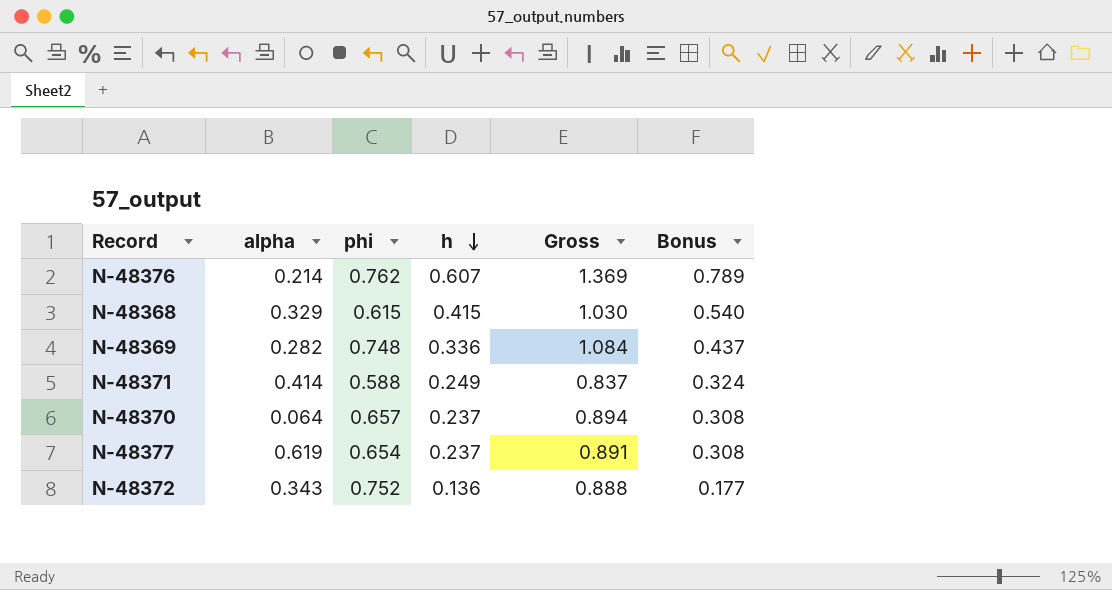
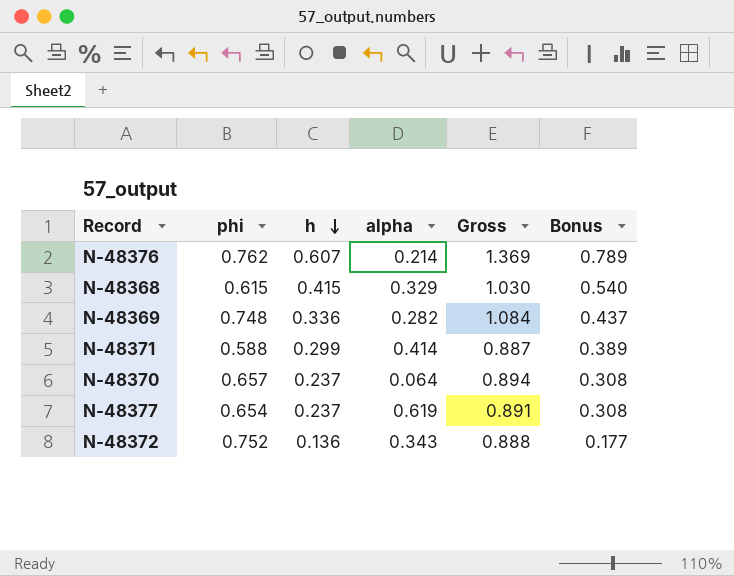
column alpha | position: 2 -> 4
N-48371 | h: 0.249 -> 0.299
N-48371 | Gross: 0.837 -> 0.887
N-48371 | Bonus: 0.324 -> 0.389

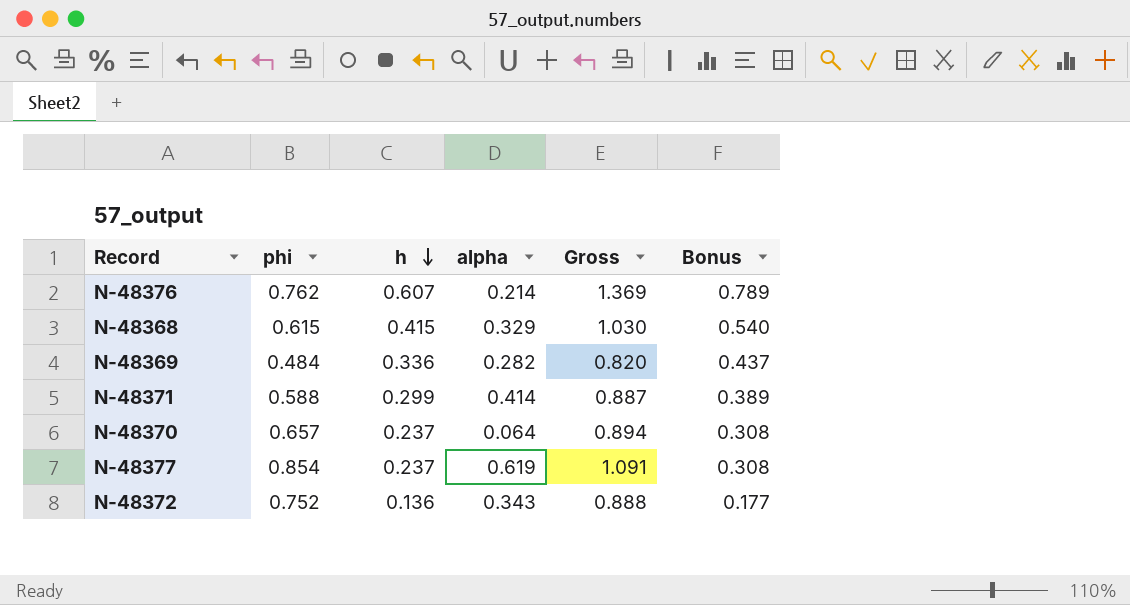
N-48369 | phi: 0.748 -> 0.484
N-48369 | Gross: 1.084 -> 0.820
N-48377 | phi: 0.654 -> 0.854
N-48377 | Gross: 0.891 -> 1.091

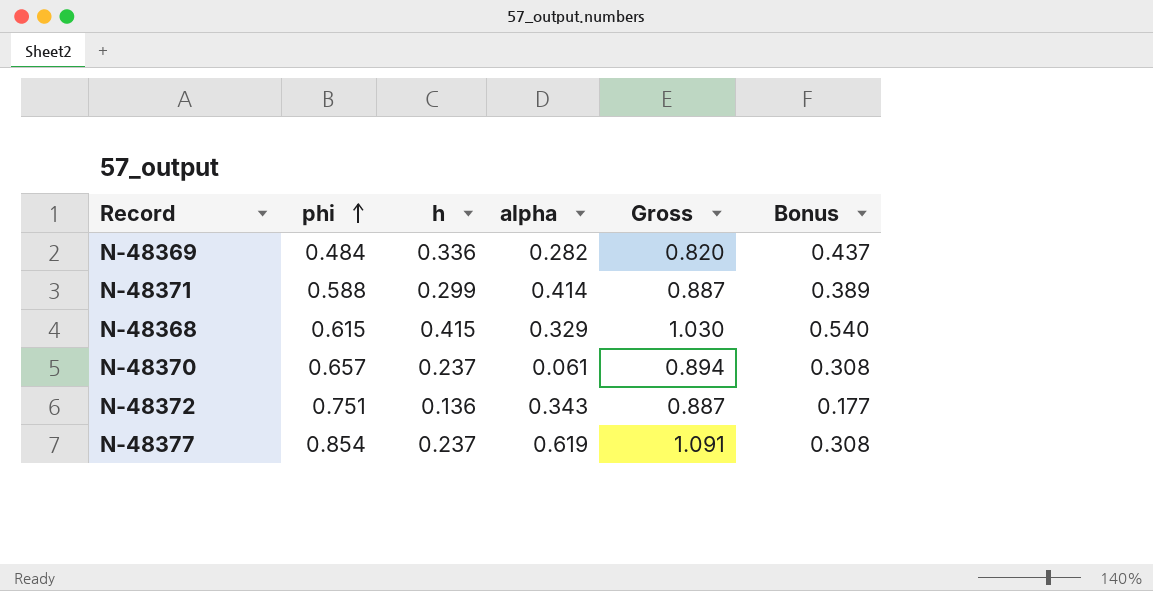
row order: h descending -> phi ascending
row N-48376: 0.762 | 0.607 | 0.214 | 1.369 | 0.789 -> none
N-48370 | alpha: 0.064 -> 0.061
N-48372 | phi: 0.752 -> 0.751
N-48372 | Gross: 0.888 -> 0.887

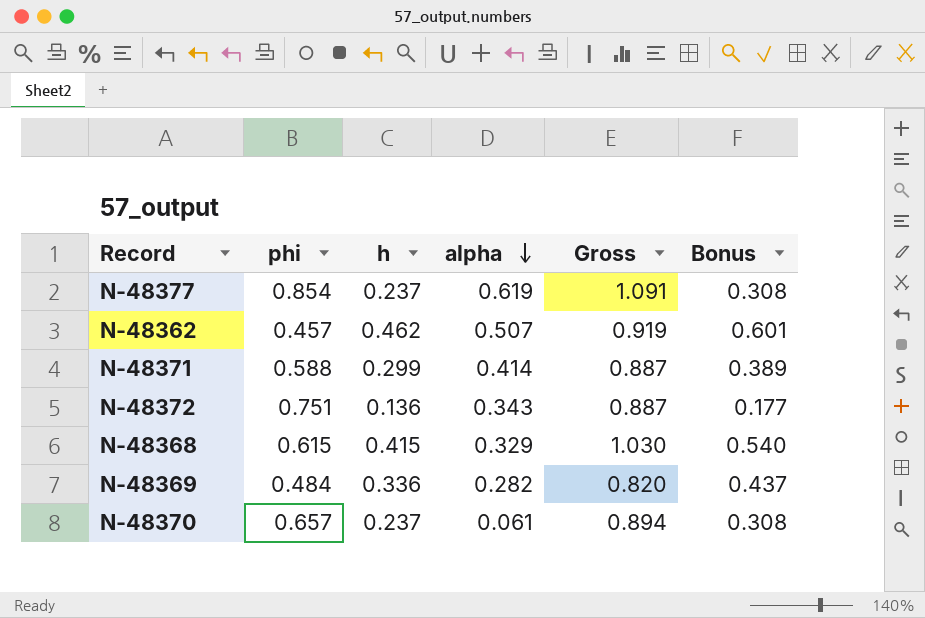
row order: phi ascending -> alpha descending
row N-48362: none -> 0.457 | 0.462 | 0.507 | 0.919 | 0.601

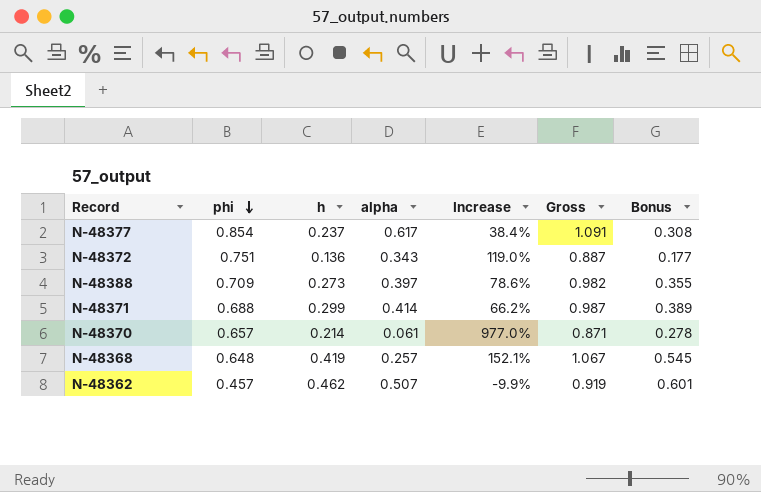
row order: alpha descending -> phi descending
column Increase | formula: none -> ([phi] - [alpha]) / [alpha]
row N-48369: 0.484 | 0.336 | 0.282 | 0.820 | 0.437 -> none
N-48377 | alpha: 0.619 -> 0.617
row N-48388: none -> 0.709 | 0.273 | 0.397 | 78.6% | 0.982 | 0.355
N-48371 | phi: 0.588 -> 0.688
N-48371 | Gross: 0.887 -> 0.987
N-48370 | h: 0.237 -> 0.214
N-48370 | Gross: 0.894 -> 0.871
N-48370 | Bonus: 0.308 -> 0.278
N-48368 | phi: 0.615 -> 0.648
N-48368 | h: 0.415 -> 0.419
N-48368 | alpha: 0.329 -> 0.257
N-48368 | Gross: 1.030 -> 1.067
N-48368 | Bonus: 0.540 -> 0.545

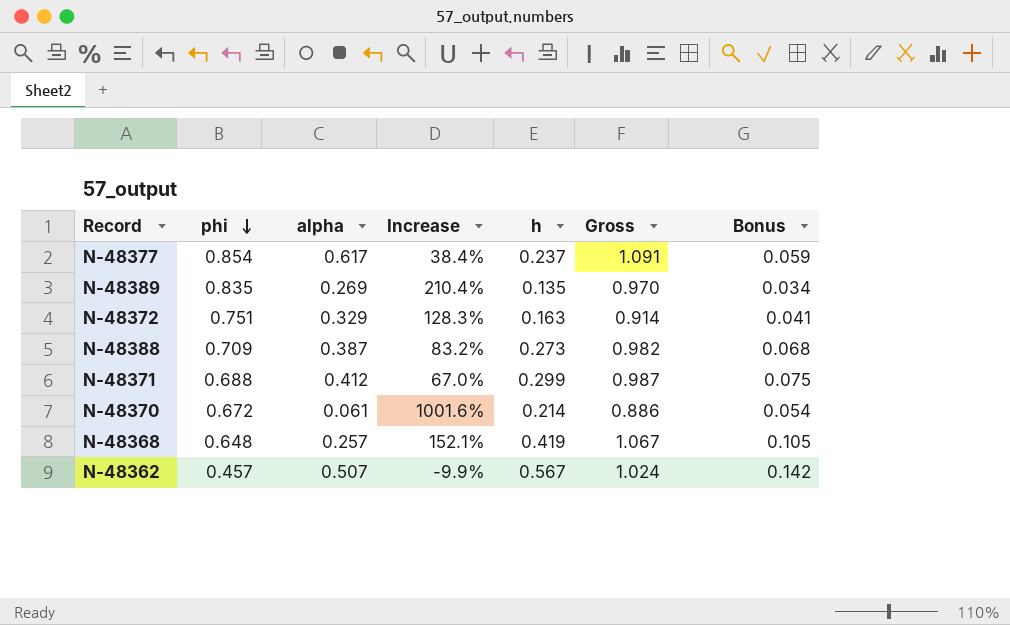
column h | position: 3 -> 5
column Bonus | formula: [h] * 1.3 -> [h] * 0.25
row N-48389: none -> 0.835 | 0.269 | 210.4% | 0.135 | 0.970 | 0.034
N-48372 | alpha: 0.343 -> 0.329
N-48372 | Increase: 119.0% -> 128.3%
N-48372 | h: 0.136 -> 0.163
N-48372 | Gross: 0.887 -> 0.914
N-48388 | alpha: 0.397 -> 0.387
N-48388 | Increase: 78.6% -> 83.2%
N-48371 | alpha: 0.414 -> 0.412
N-48371 | Increase: 66.2% -> 67.0%
N-48370 | phi: 0.657 -> 0.672
N-48370 | Increase: 977.0% -> 1001.6%
N-48370 | Gross: 0.871 -> 0.886
N-48362 | h: 0.462 -> 0.567
N-48362 | Gross: 0.919 -> 1.024

